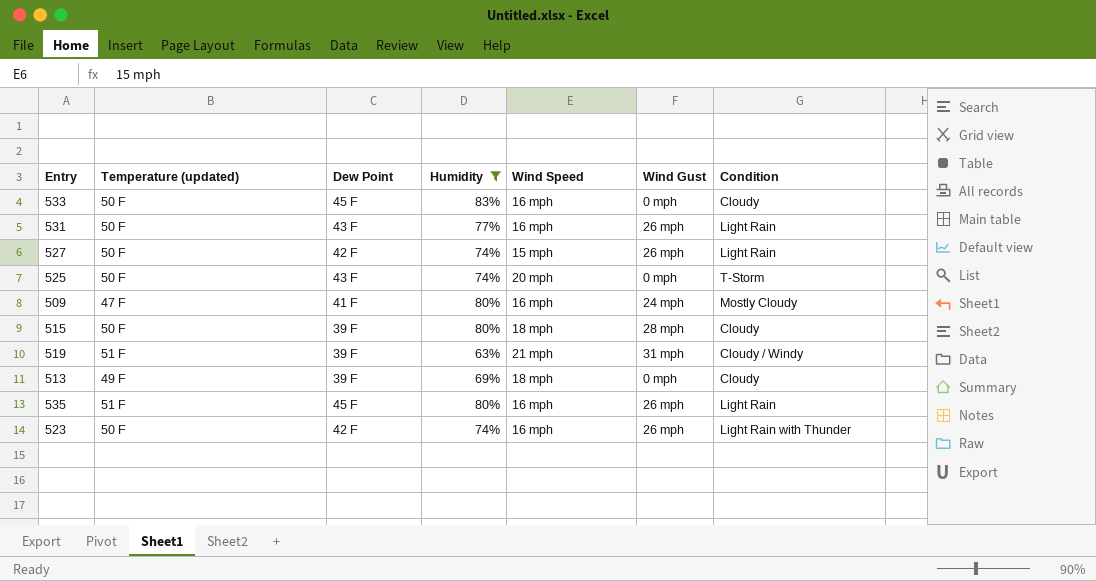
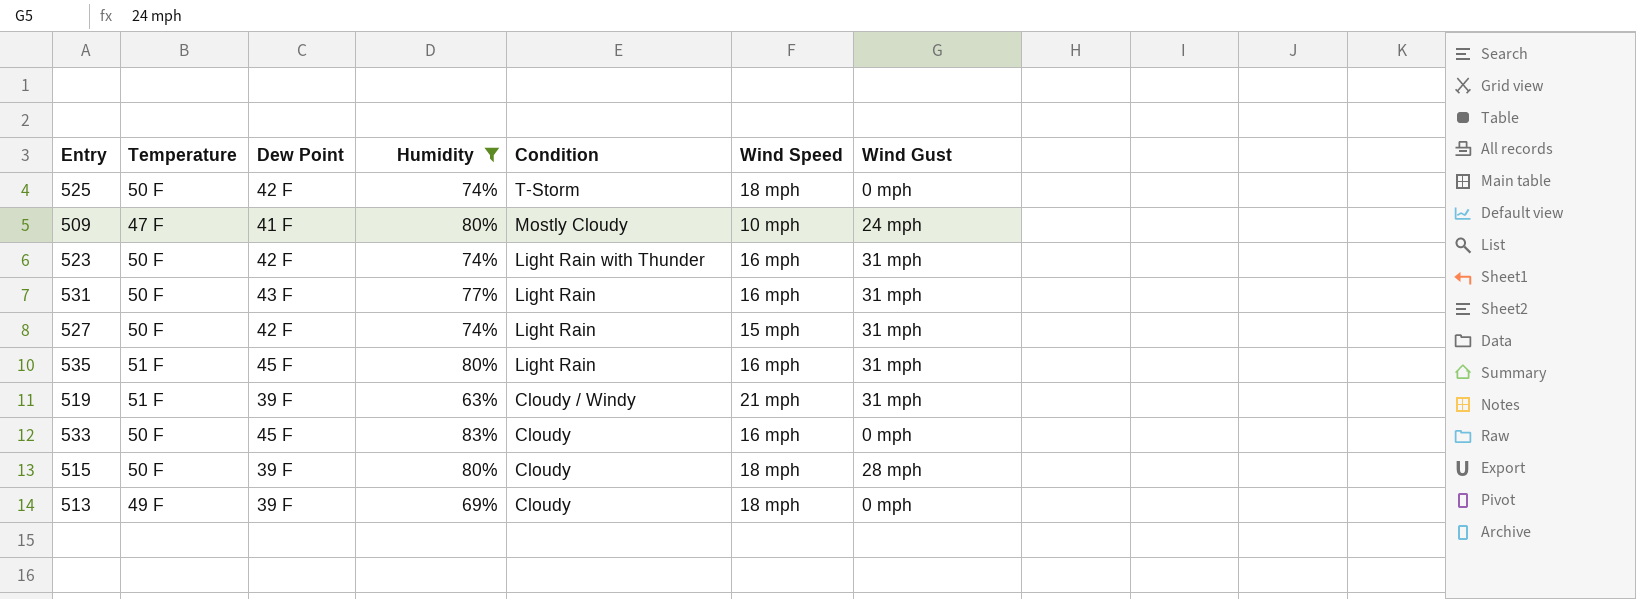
row order: none -> Condition descending
column name: Temperature (updated) -> Temperature
column Condition | position: 7 -> 5
525 | Dew Point: 43 F -> 42 F
525 | Wind Speed: 20 mph -> 18 mph
509 | Wind Speed: 16 mph -> 10 mph
523 | Wind Gust: 26 mph -> 31 mph
531 | Wind Gust: 26 mph -> 31 mph
527 | Wind Gust: 26 mph -> 31 mph
535 | Wind Gust: 26 mph -> 31 mph

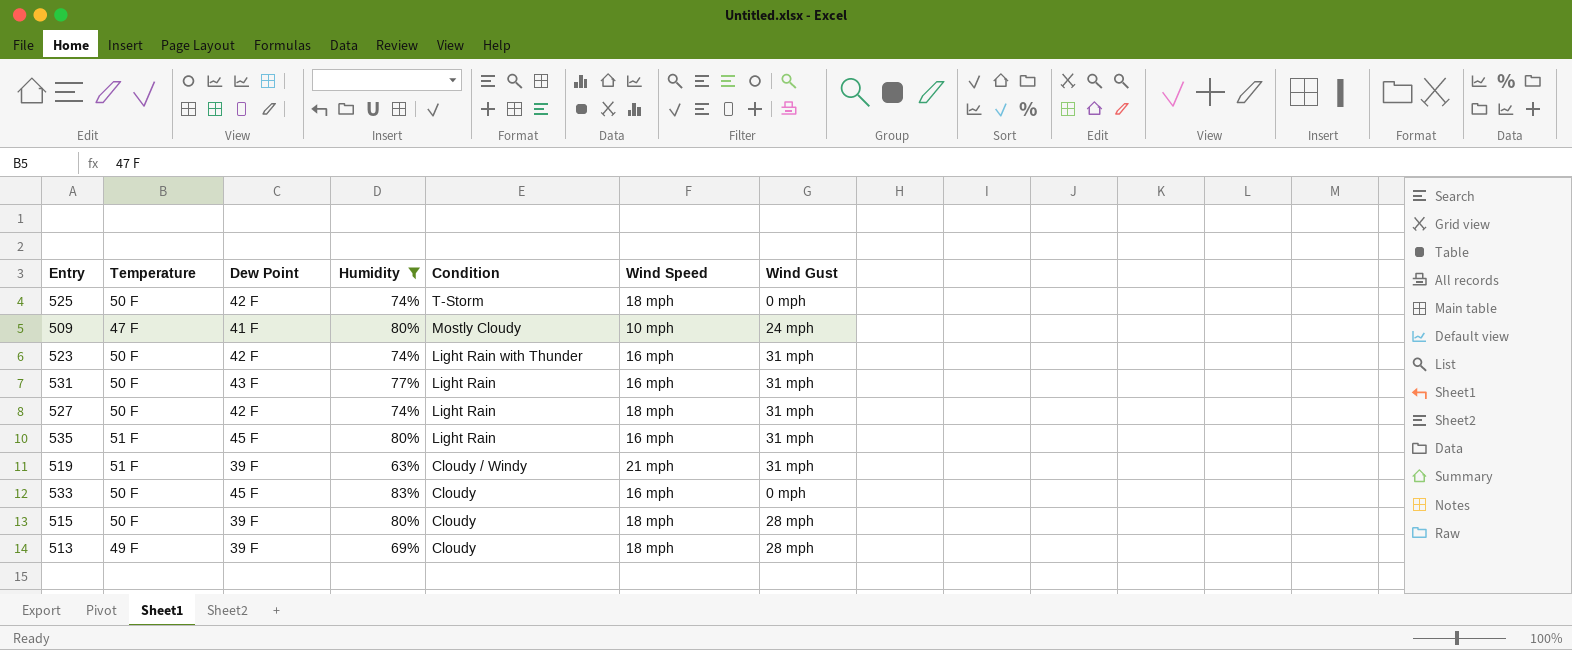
527 | Wind Speed: 15 mph -> 18 mph
513 | Wind Gust: 0 mph -> 28 mph

